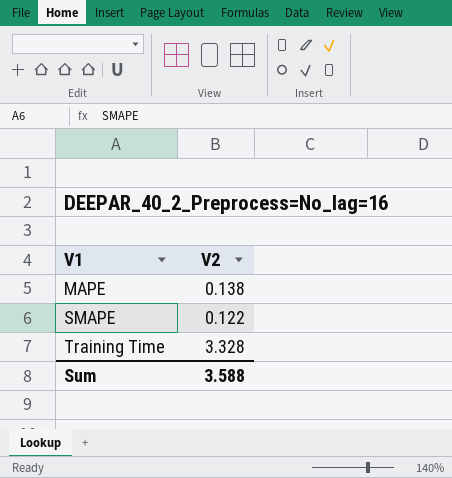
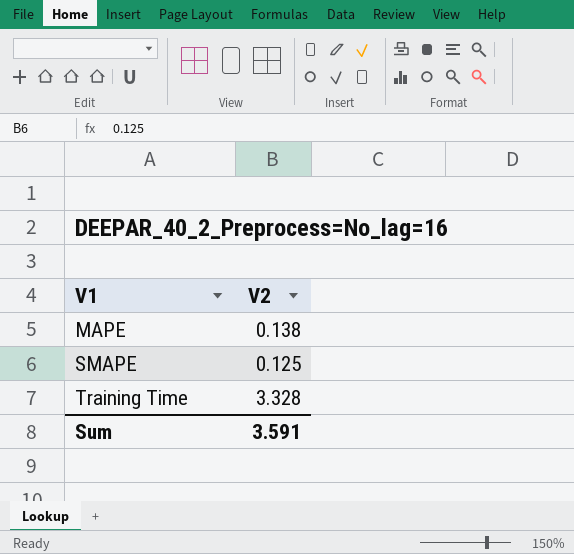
SMAPE | V2: 0.122 -> 0.125
Sum | V2: 3.588 -> 3.591

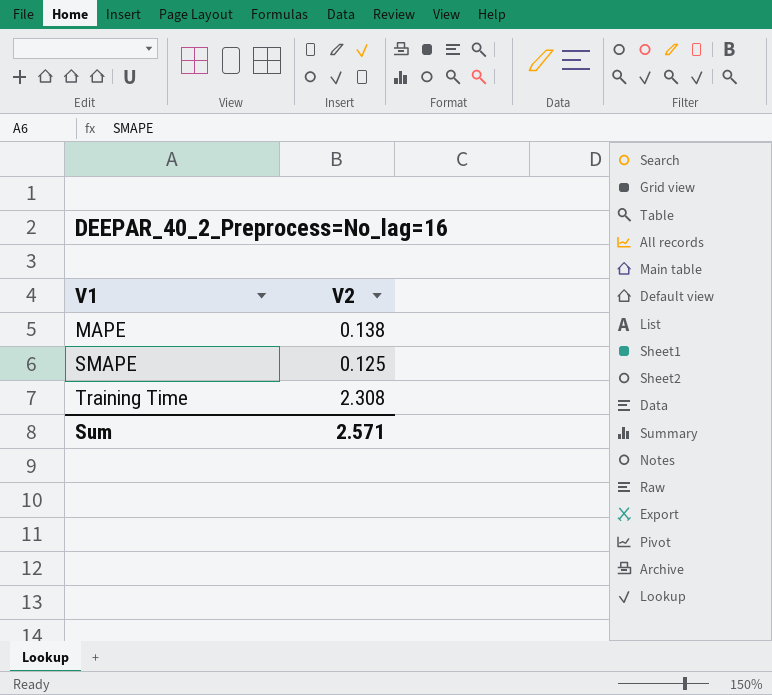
Training Time | V2: 3.328 -> 2.308
Sum | V2: 3.591 -> 2.571

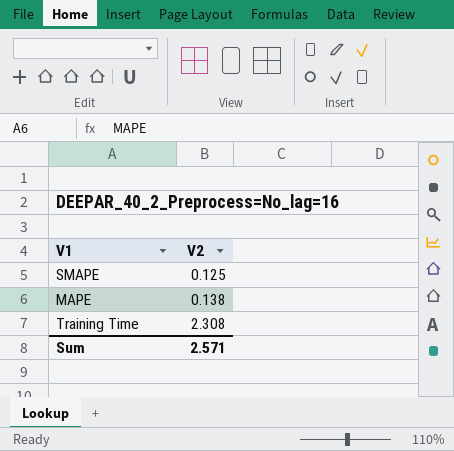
row order: V1 ascending -> V2 ascending

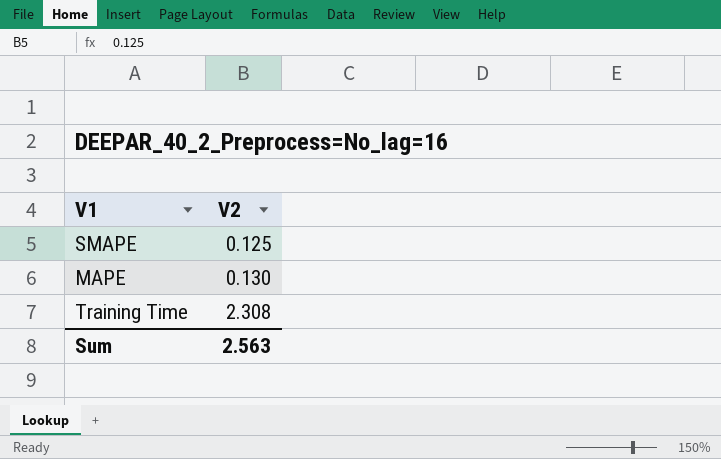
MAPE | V2: 0.138 -> 0.130
Sum | V2: 2.571 -> 2.563

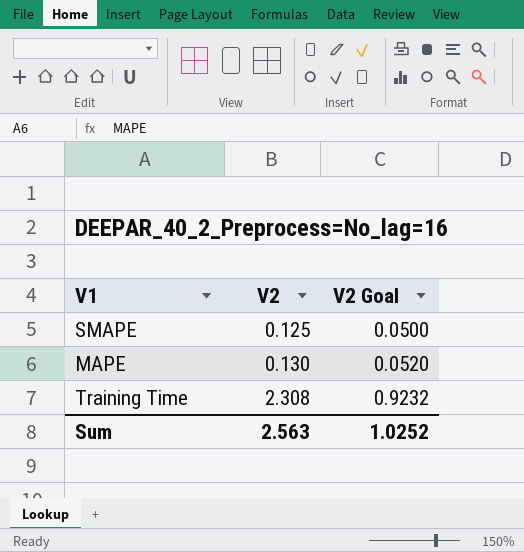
column V2 Goal | formula: none -> [V2] * 0.4

